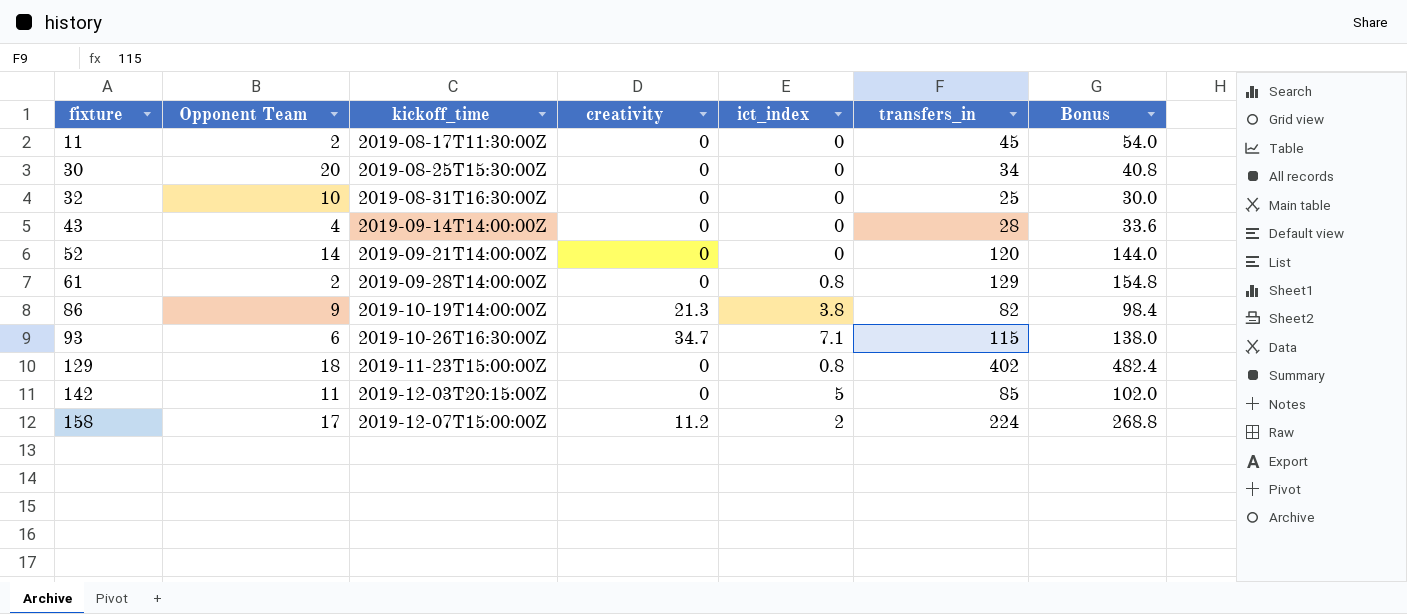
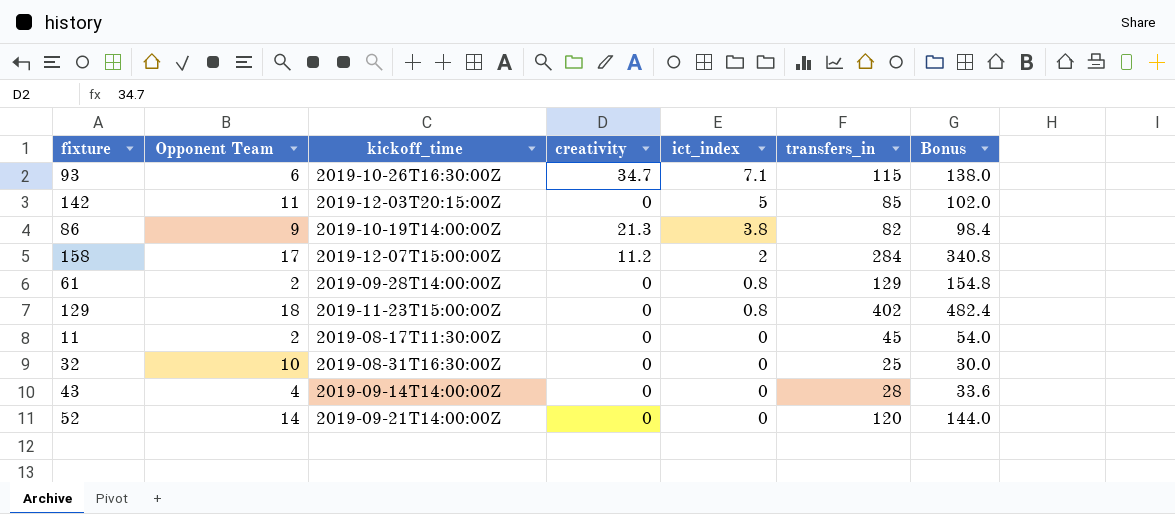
row order: fixture ascending -> ict_index descending
row 30: 20 | 2019-08-25T15:30:00Z | 0 | 0 | 34 | 40.8 -> none
158 | transfers_in: 224 -> 284
158 | Bonus: 268.8 -> 340.8

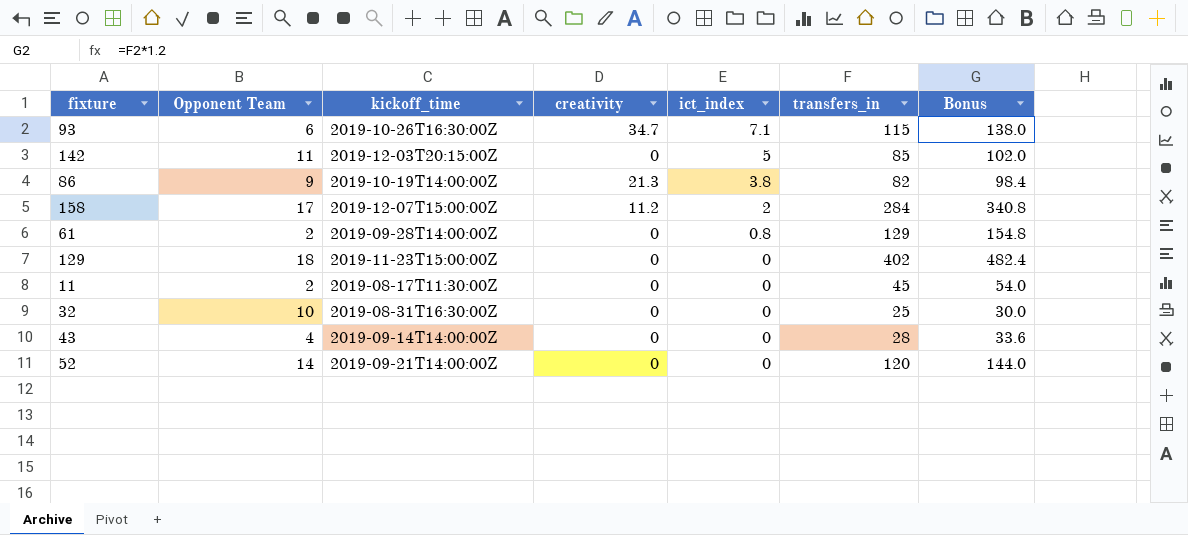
129 | ict_index: 0.8 -> 0

